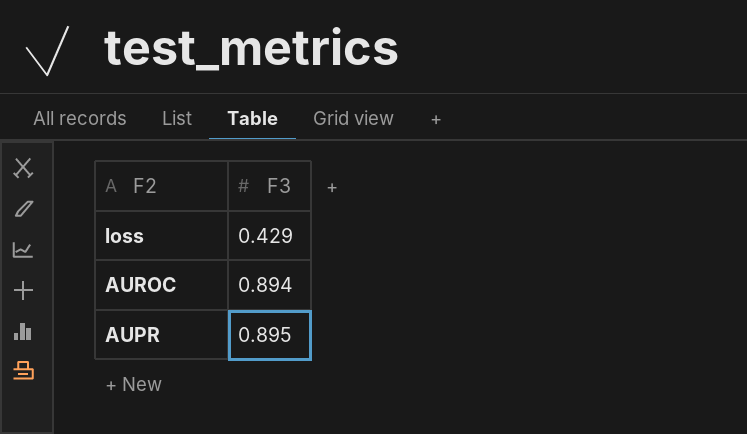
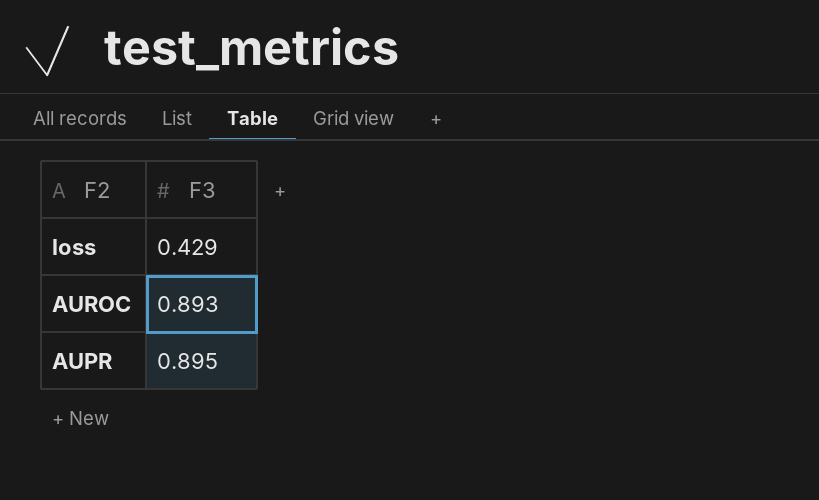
AUROC | F3: 0.894 -> 0.893

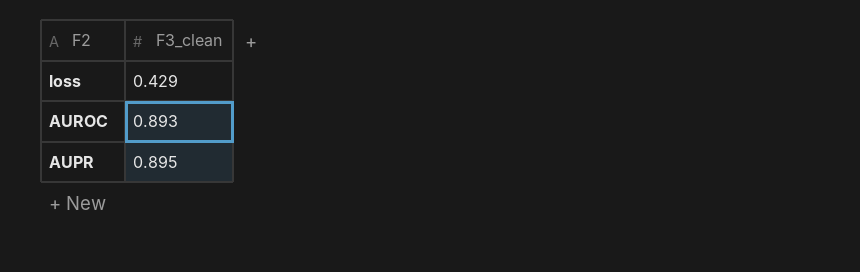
column name: F3 -> F3_clean

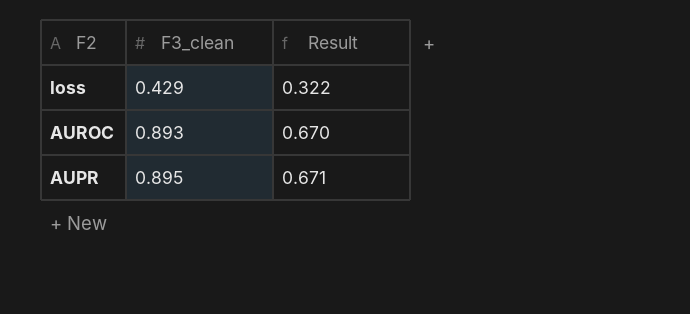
column Result | formula: none -> [F3_clean] * 0.75

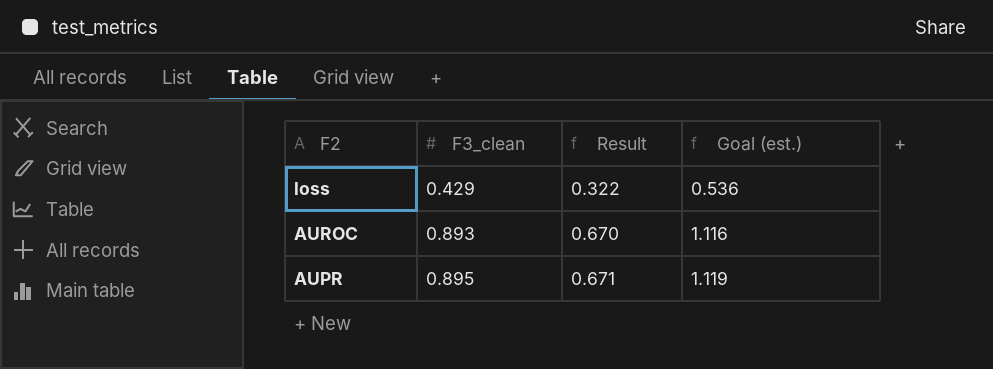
column Goal (est.) | formula: none -> [F3_clean] * 1.25

